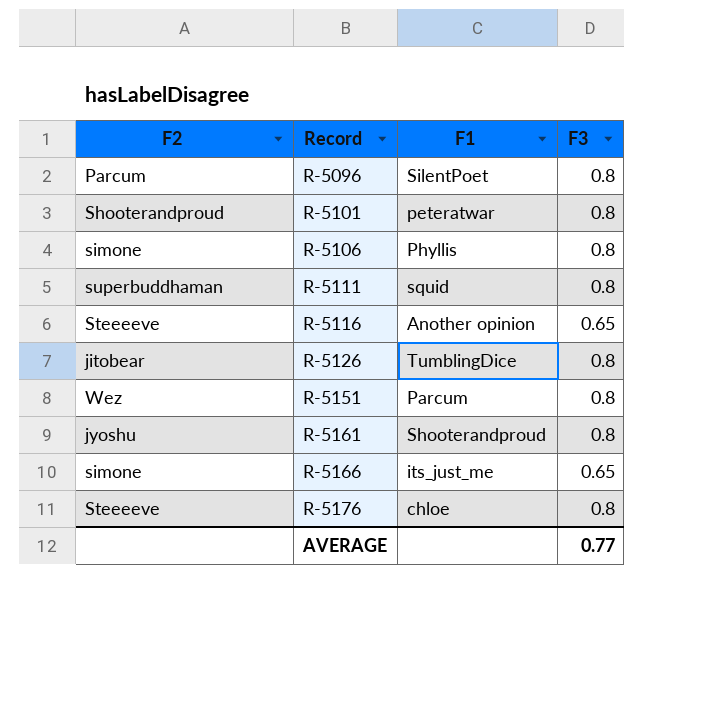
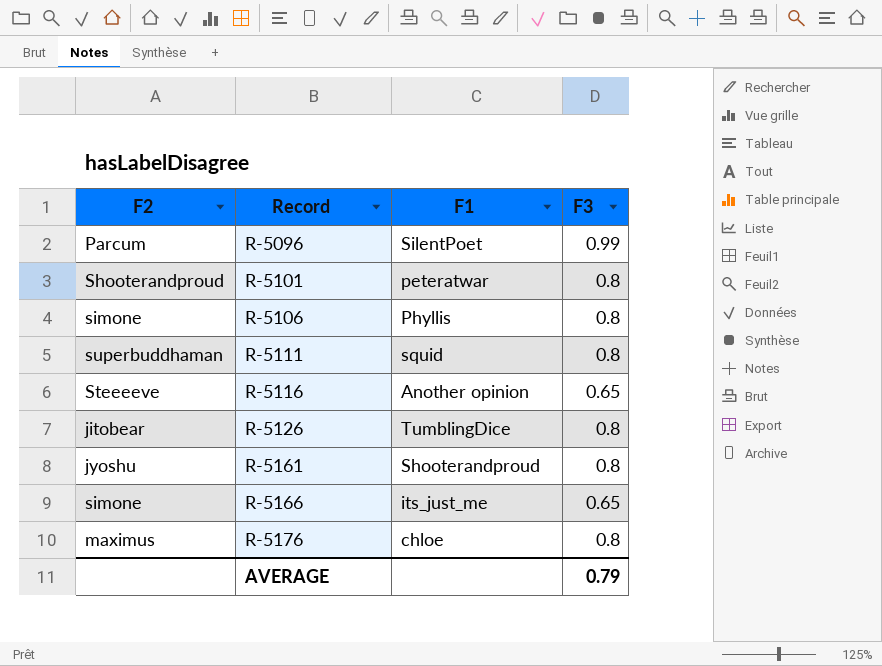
row R-5151: Wez | Parcum | 0.8 -> none
R-5096 | F3: 0.8 -> 0.99
R-5176 | F2: Steeeeve -> maximus
AVERAGE | F3: 0.77 -> 0.79

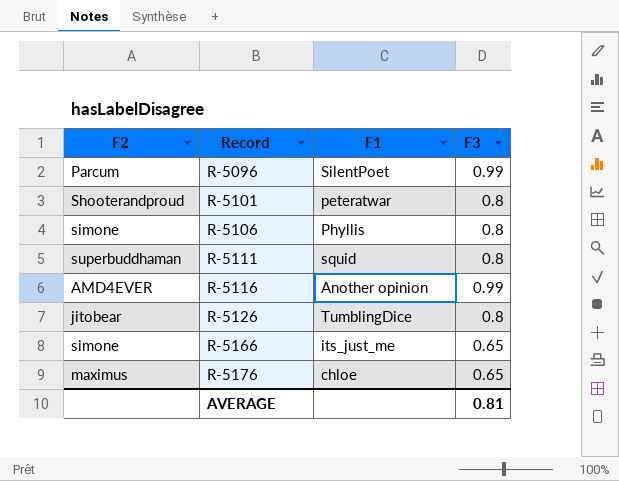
row R-5161: jyoshu | Shooterandproud | 0.8 -> none
R-5116 | F2: Steeeeve -> AMD4EVER
R-5116 | F3: 0.65 -> 0.99
R-5176 | F3: 0.8 -> 0.65
AVERAGE | F3: 0.79 -> 0.81

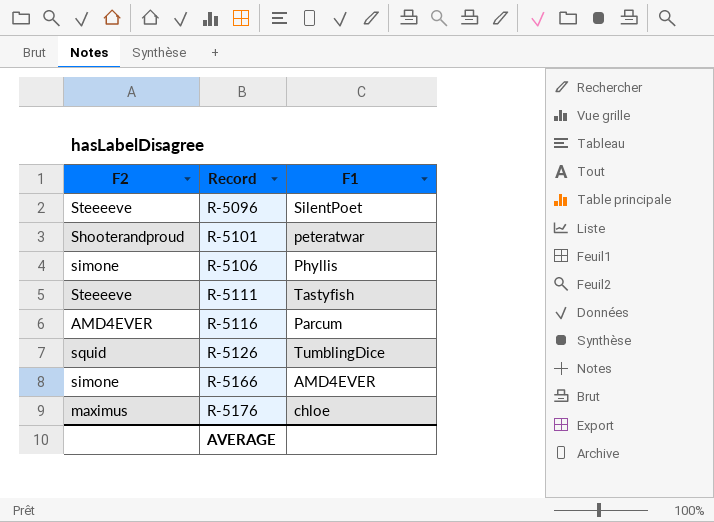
column F3 | position: 4 -> none
R-5096 | F2: Parcum -> Steeeeve
R-5111 | F2: superbuddhaman -> Steeeeve
R-5111 | F1: squid -> Tastyfish
R-5116 | F1: Another opinion -> Parcum
R-5126 | F2: jitobear -> squid
R-5166 | F1: its_just_me -> AMD4EVER

